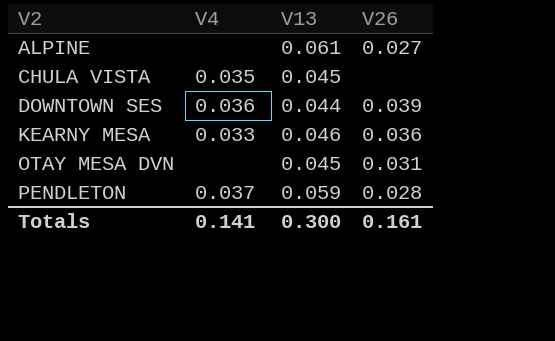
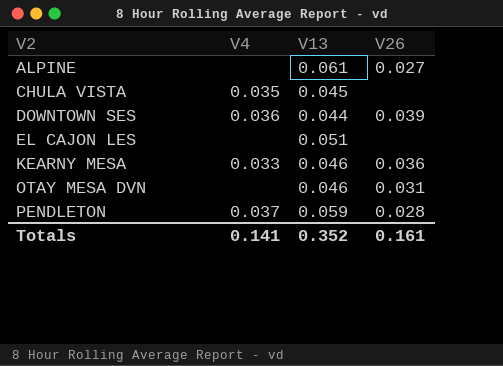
row EL CAJON LES: none -> none | 0.051 | none
OTAY MESA DVN | V13: 0.045 -> 0.046
Totals | V13: 0.300 -> 0.352

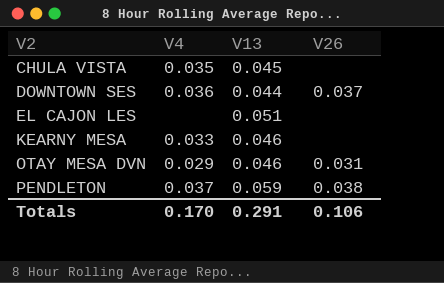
row ALPINE: none | 0.061 | 0.027 -> none
DOWNTOWN SES | V26: 0.039 -> 0.037
KEARNY MESA | V26: 0.036 -> none
OTAY MESA DVN | V4: none -> 0.029
PENDLETON | V26: 0.028 -> 0.038
Totals | V4: 0.141 -> 0.170
Totals | V13: 0.352 -> 0.291
Totals | V26: 0.161 -> 0.106

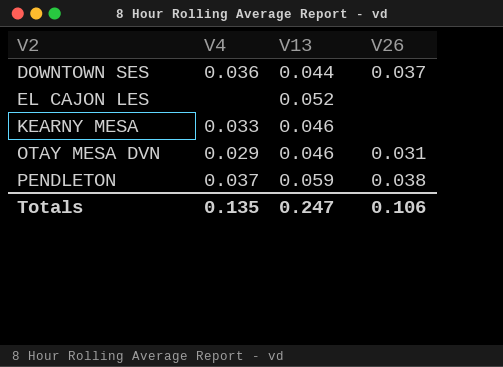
row CHULA VISTA: 0.035 | 0.045 | none -> none
EL CAJON LES | V13: 0.051 -> 0.052
Totals | V4: 0.170 -> 0.135
Totals | V13: 0.291 -> 0.247

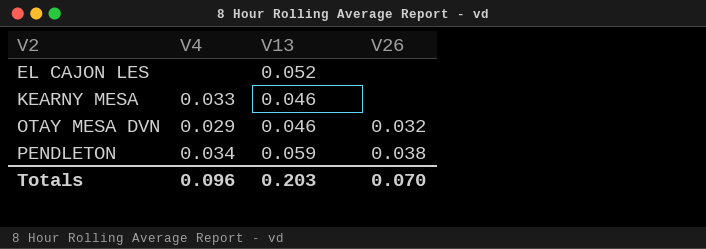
row DOWNTOWN SES: 0.036 | 0.044 | 0.037 -> none
OTAY MESA DVN | V26: 0.031 -> 0.032
PENDLETON | V4: 0.037 -> 0.034
Totals | V4: 0.135 -> 0.096
Totals | V13: 0.247 -> 0.203
Totals | V26: 0.106 -> 0.070

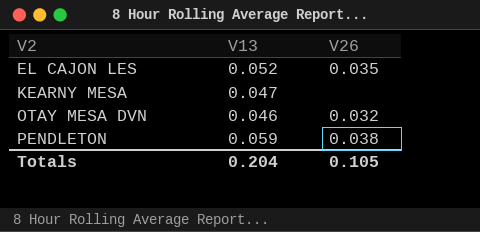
column V4 | position: 2 -> none
EL CAJON LES | V26: none -> 0.035
KEARNY MESA | V13: 0.046 -> 0.047
Totals | V13: 0.203 -> 0.204
Totals | V26: 0.070 -> 0.105

